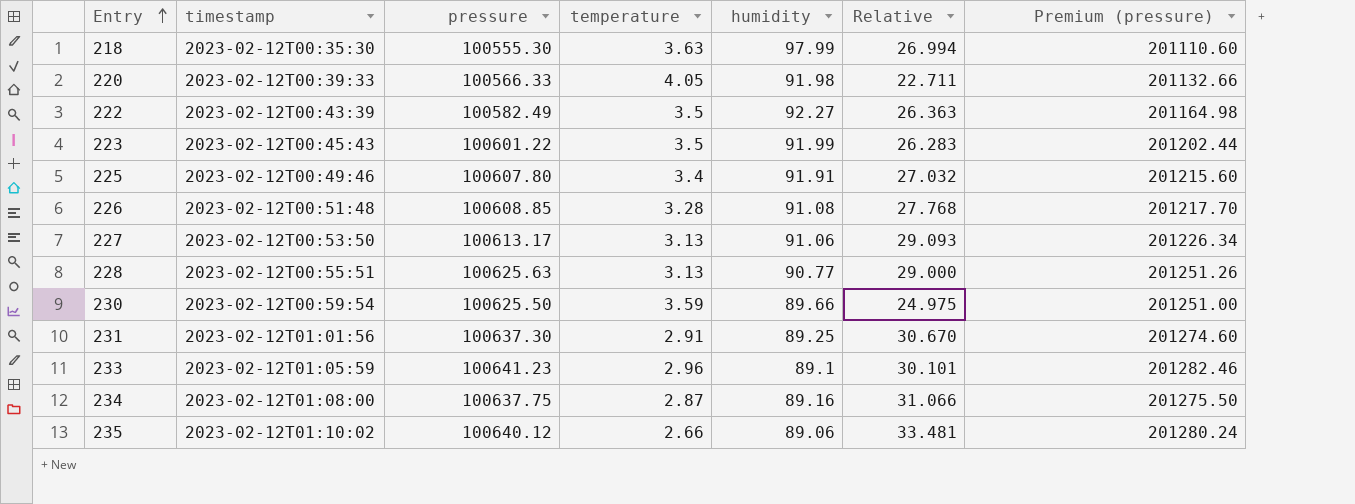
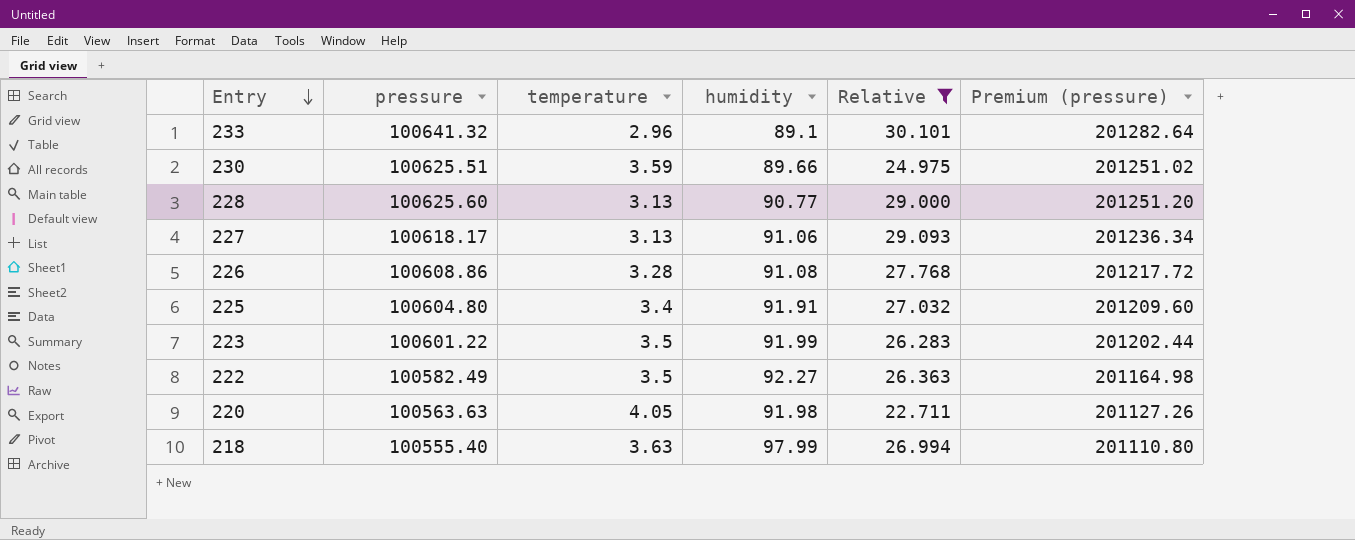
filter: none -> Relative <= 30.101
row order: Entry ascending -> Entry descending
column timestamp | position: 2 -> none
233 | pressure: 100641.23 -> 100641.32
233 | Premium (pressure): 201282.46 -> 201282.64
230 | pressure: 100625.50 -> 100625.51
230 | Premium (pressure): 201251.00 -> 201251.02
228 | pressure: 100625.63 -> 100625.60
228 | Premium (pressure): 201251.26 -> 201251.20
227 | pressure: 100613.17 -> 100618.17
227 | Premium (pressure): 201226.34 -> 201236.34
226 | pressure: 100608.85 -> 100608.86
226 | Premium (pressure): 201217.70 -> 201217.72
225 | pressure: 100607.80 -> 100604.80
225 | Premium (pressure): 201215.60 -> 201209.60
220 | pressure: 100566.33 -> 100563.63
220 | Premium (pressure): 201132.66 -> 201127.26
218 | pressure: 100555.30 -> 100555.40
218 | Premium (pressure): 201110.60 -> 201110.80

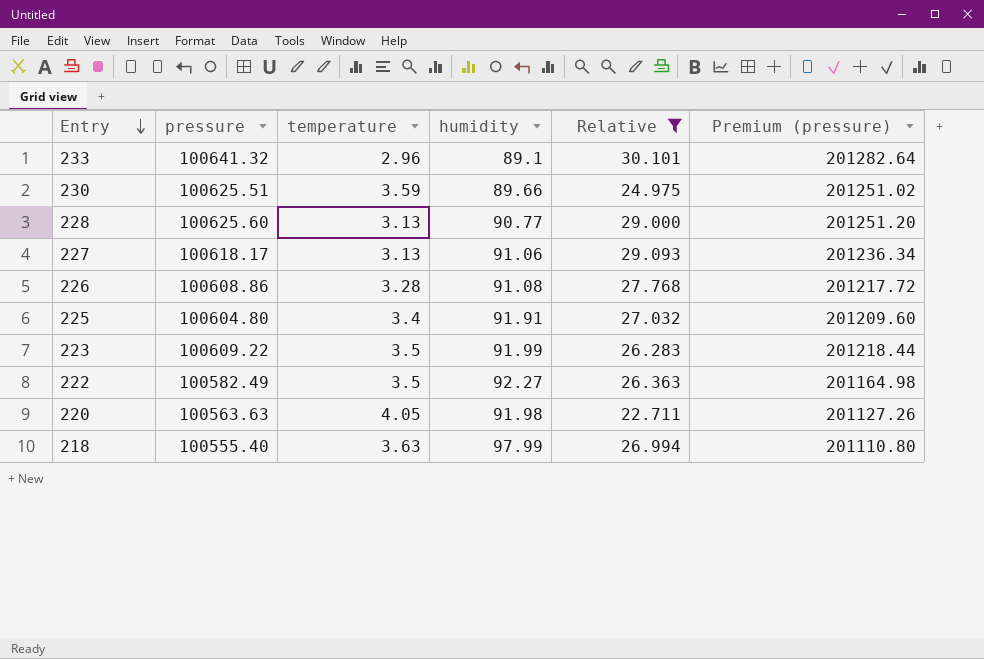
223 | pressure: 100601.22 -> 100609.22
223 | Premium (pressure): 201202.44 -> 201218.44

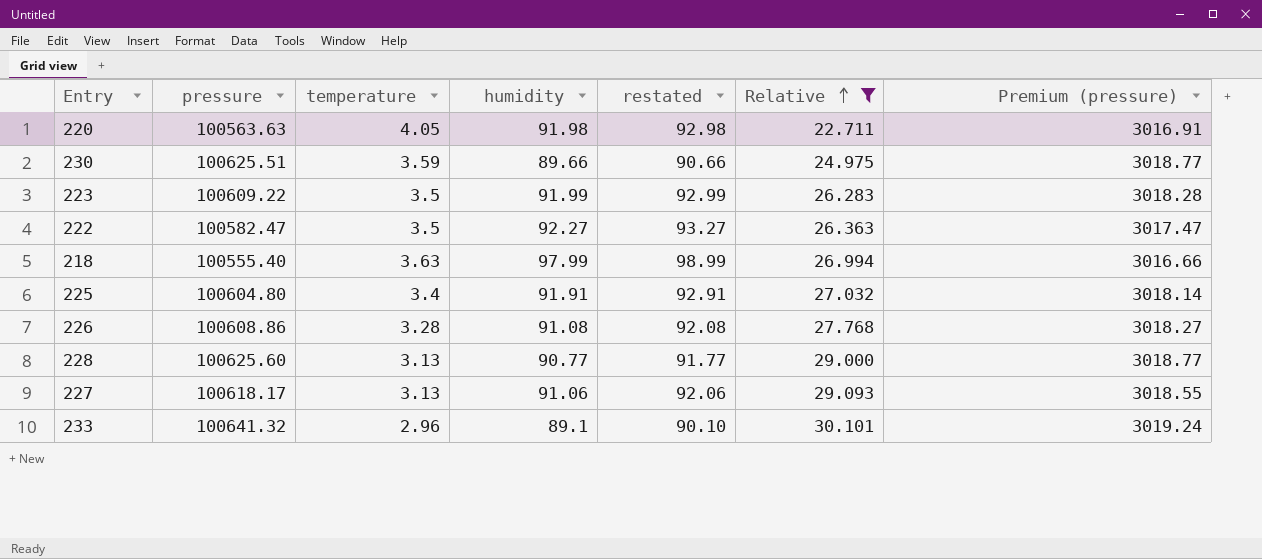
row order: Entry descending -> Relative ascending
column restated | formula: none -> [humidity] + 1
column Premium (pressure) | formula: [pressure] * 2 -> [pressure] * 0.03
222 | pressure: 100582.49 -> 100582.47

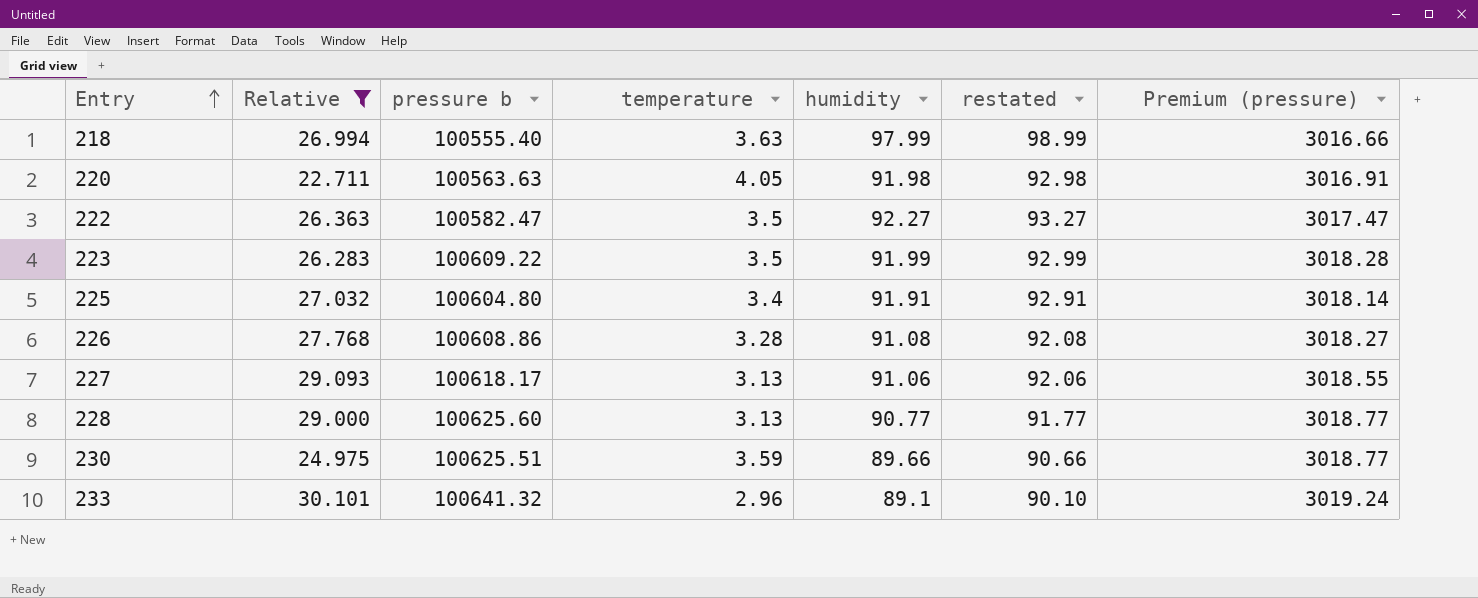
row order: Relative ascending -> Entry ascending
column Relative | position: 6 -> 2
column name: pressure -> pressure b

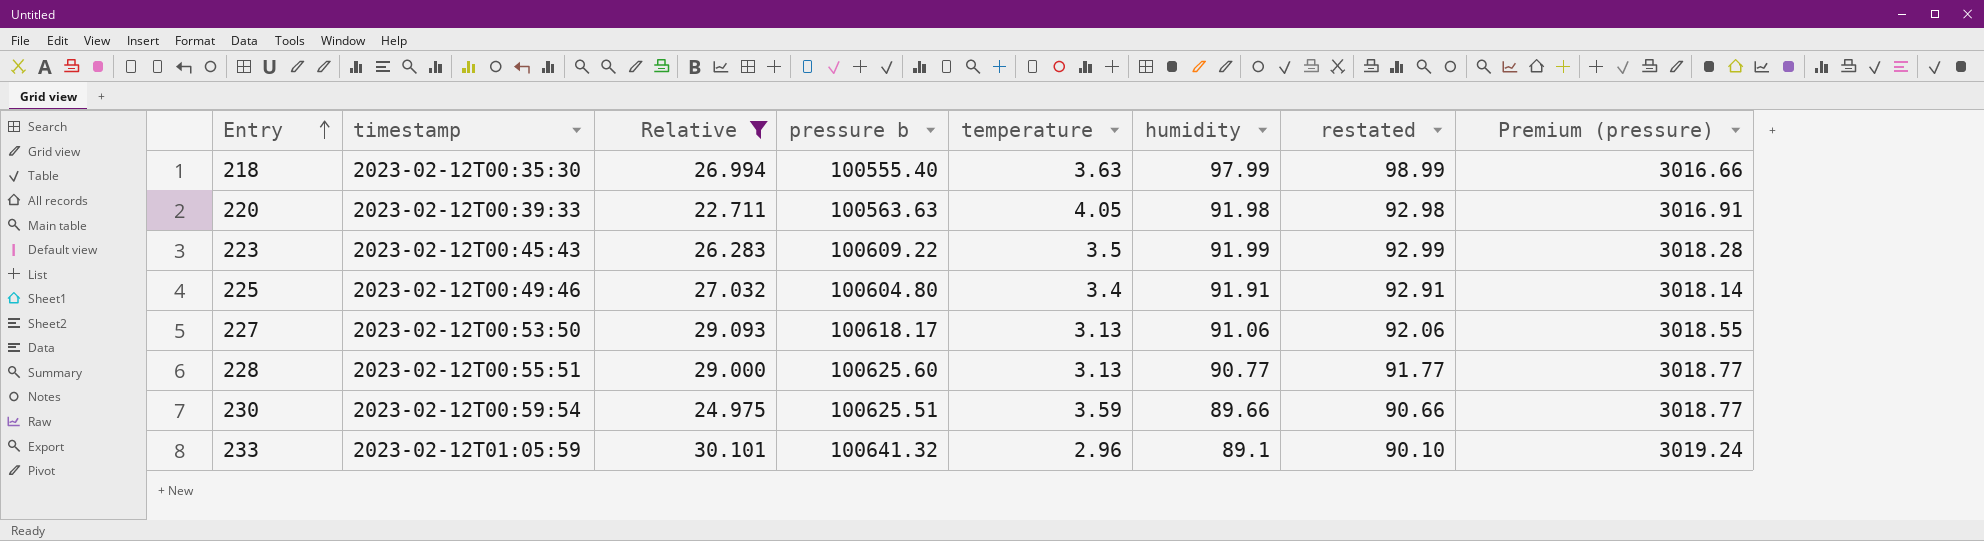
column timestamp | position: none -> 2
row 222: 26.363 | 100582.47 | 3.5 | 92.27 | 93.27 | 3017.47 -> none
row 226: 27.768 | 100608.86 | 3.28 | 91.08 | 92.08 | 3018.27 -> none

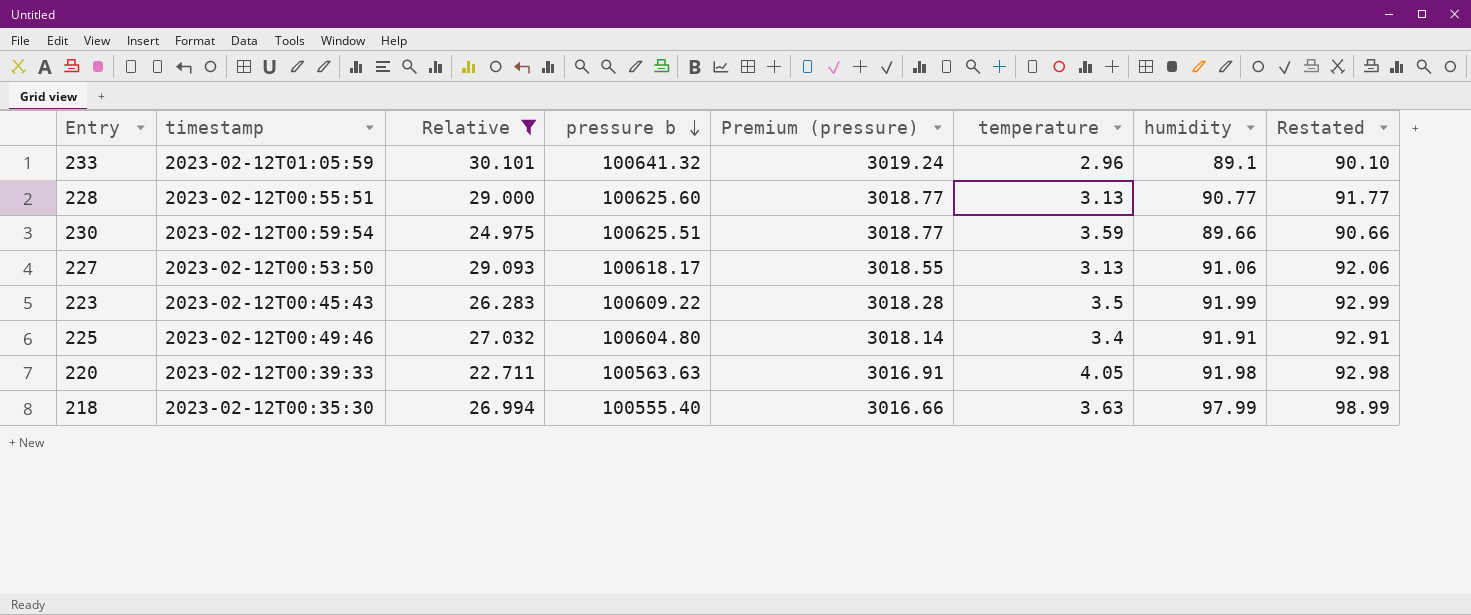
row order: Entry ascending -> pressure b descending
column Premium (pressure) | position: 8 -> 5
column name: restated -> Restated

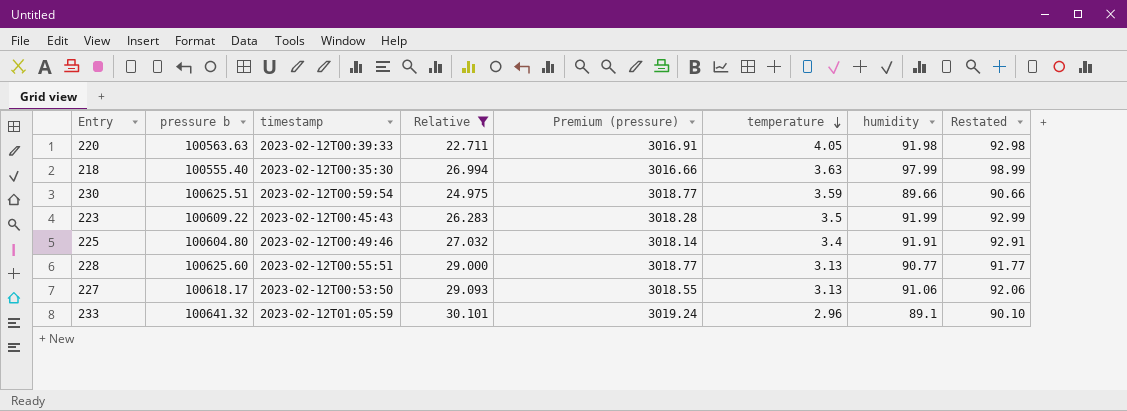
row order: pressure b descending -> temperature descending
column pressure b | position: 4 -> 2

